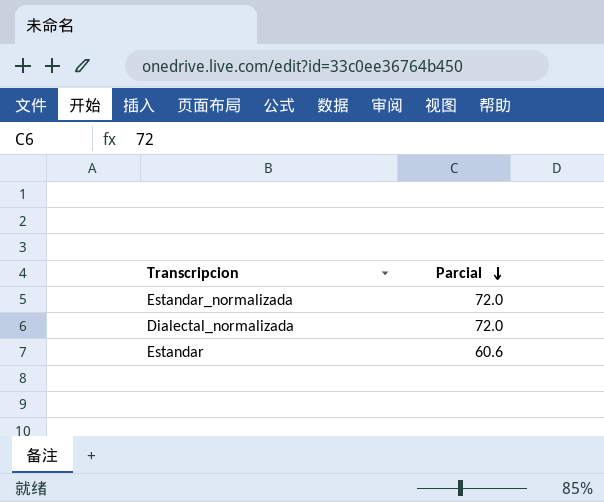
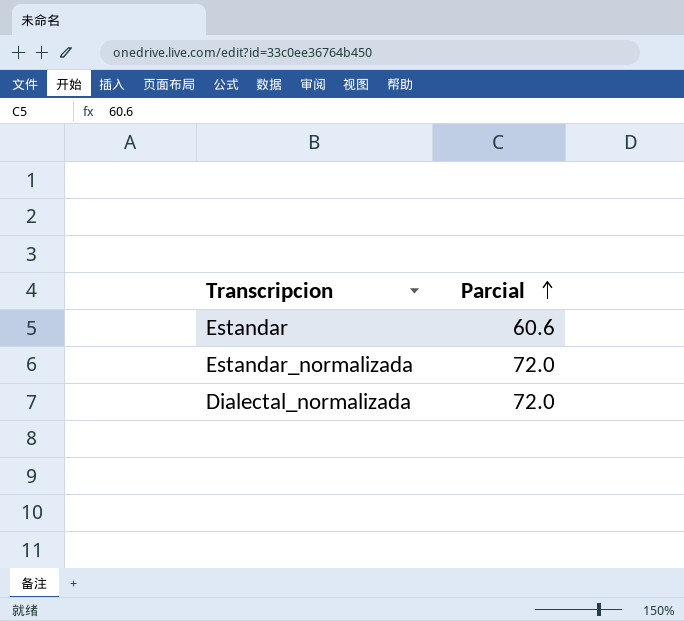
row order: Parcial descending -> Parcial ascending

